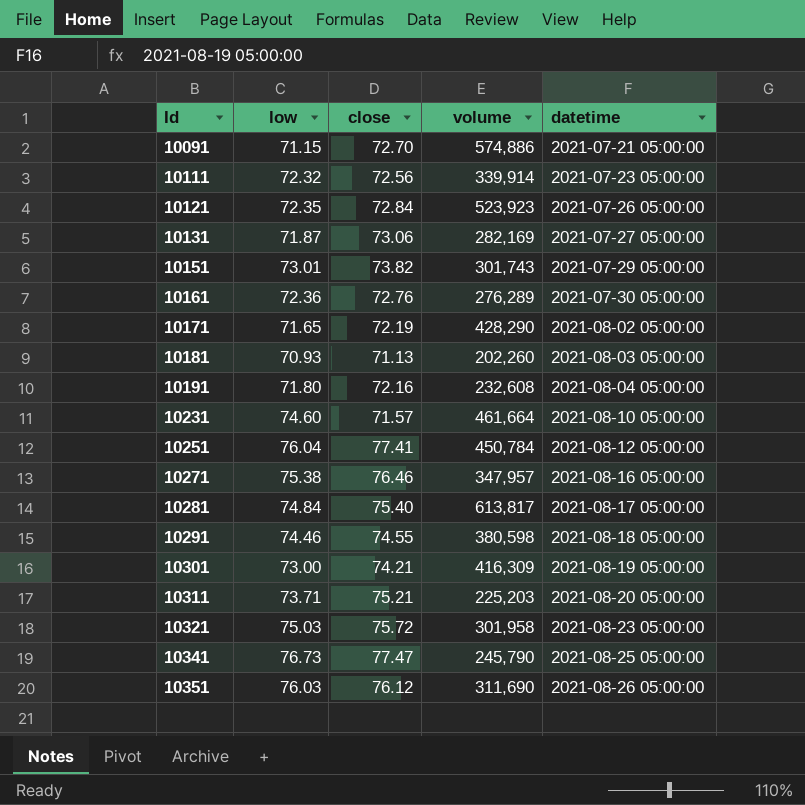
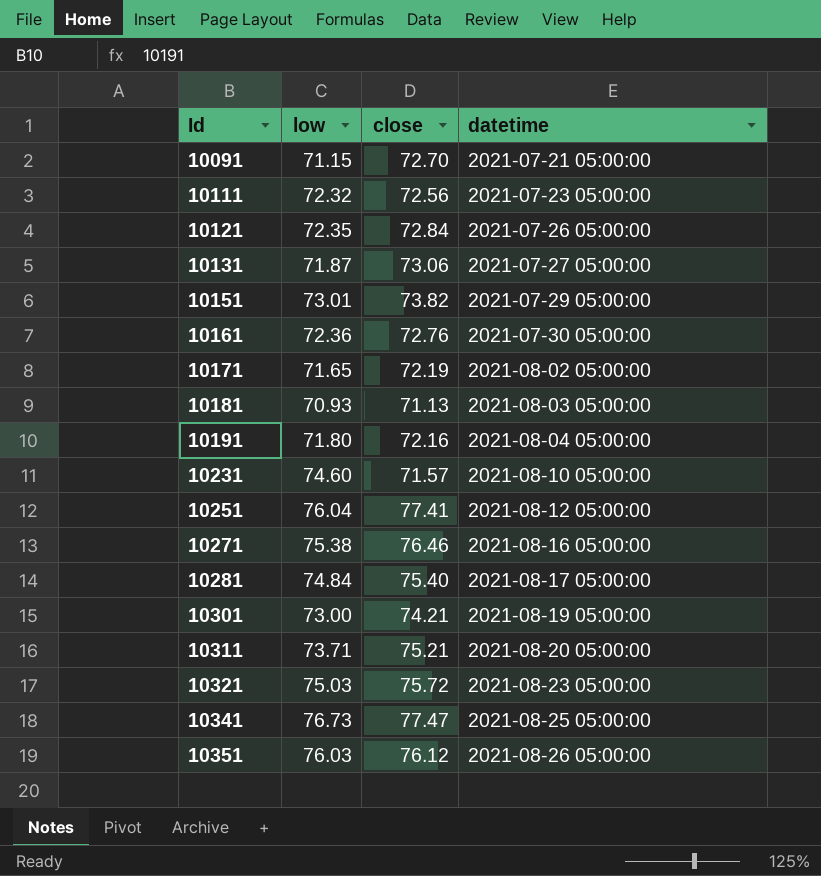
column volume | position: 4 -> none
row 10291: 74.46 | 74.55 | 380,598 | 2021-08-18 05:00:00 -> none

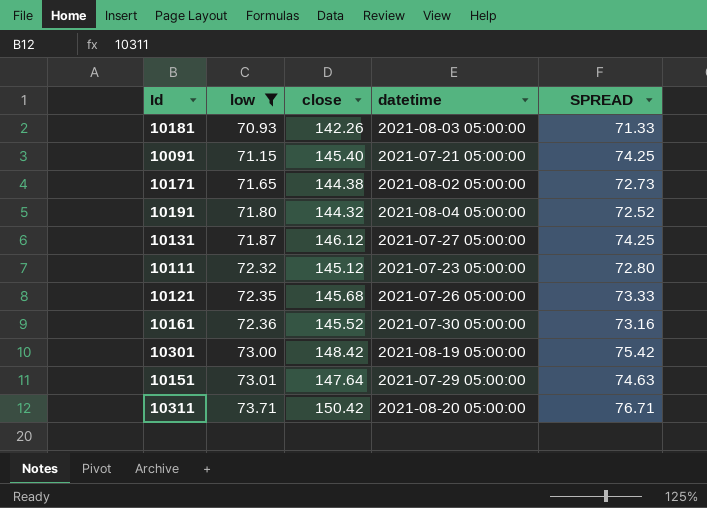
filter: none -> low <= 73.71
row order: Id ascending -> low ascending
column SPREAD | formula: none -> [close] - [low]
10181 | close: 71.13 -> 142.26
10091 | close: 72.70 -> 145.40
10171 | close: 72.19 -> 144.38
10191 | close: 72.16 -> 144.32
10131 | close: 73.06 -> 146.12
10111 | close: 72.56 -> 145.12
10121 | close: 72.84 -> 145.68
10161 | close: 72.76 -> 145.52
10301 | close: 74.21 -> 148.42
10151 | close: 73.82 -> 147.64
10311 | close: 75.21 -> 150.42

